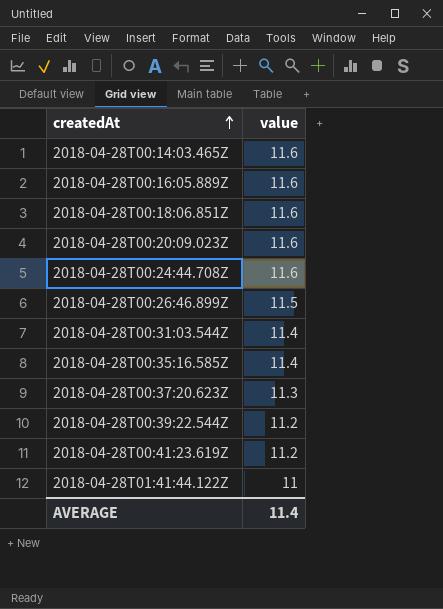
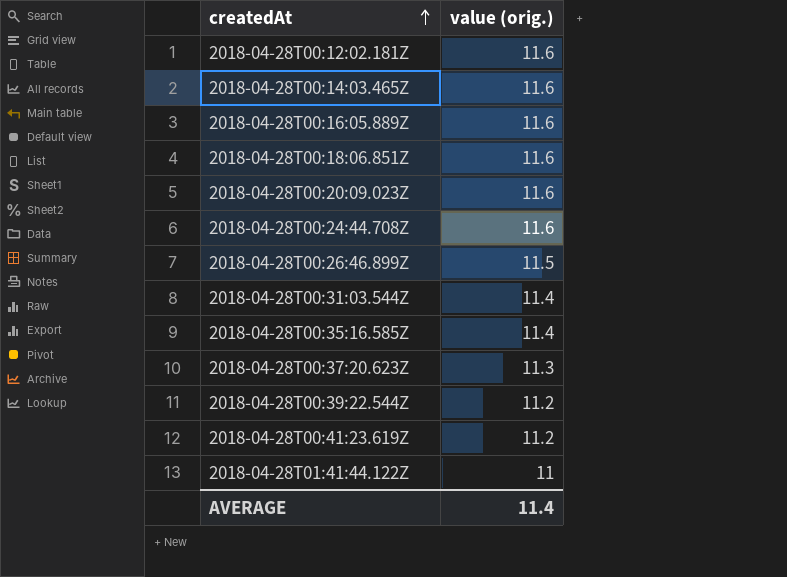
column name: value -> value (orig.)
row 2018-04-28T00:12:02.181Z: none -> 11.6

